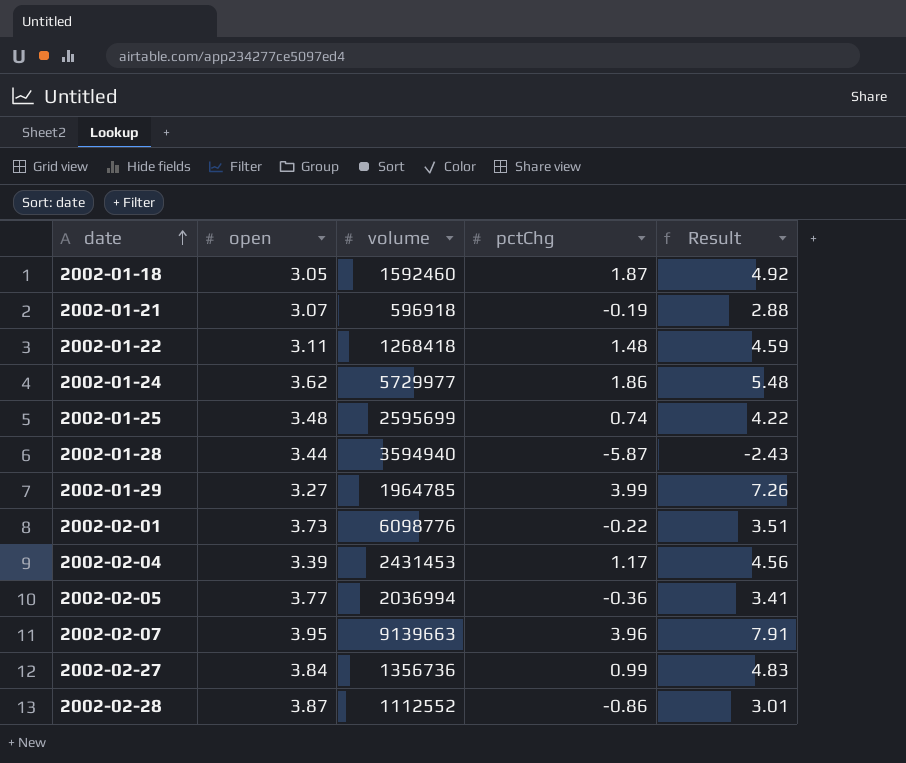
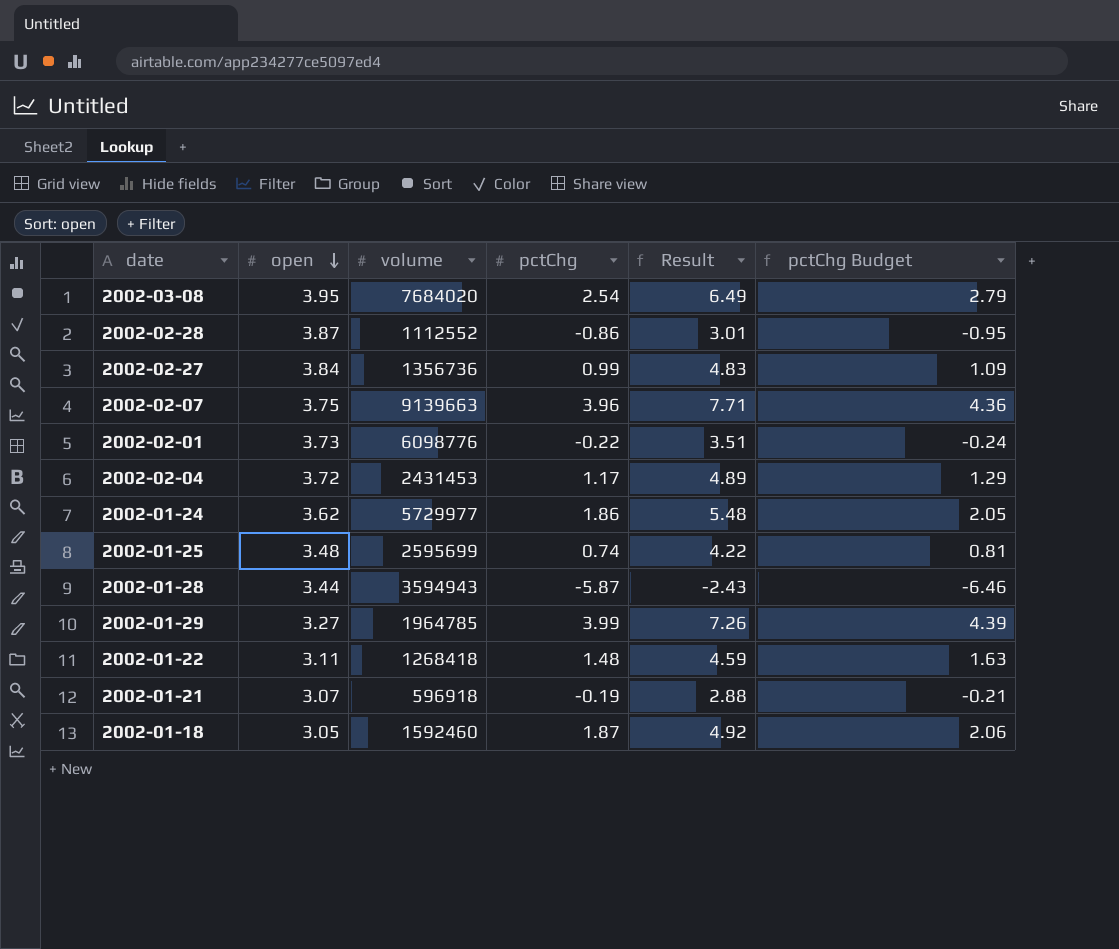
row order: date ascending -> open descending
column pctChg Budget | formula: none -> [pctChg] * 1.1
row 2002-02-05: 3.77 | 2036994 | -0.36 | 3.41 -> none
row 2002-03-08: none -> 3.95 | 7684020 | 2.54 | 6.49 | 2.79
2002-02-07 | open: 3.95 -> 3.75
2002-02-07 | Result: 7.91 -> 7.71
2002-02-04 | open: 3.39 -> 3.72
2002-02-04 | Result: 4.56 -> 4.89
2002-01-28 | volume: 3594940 -> 3594943

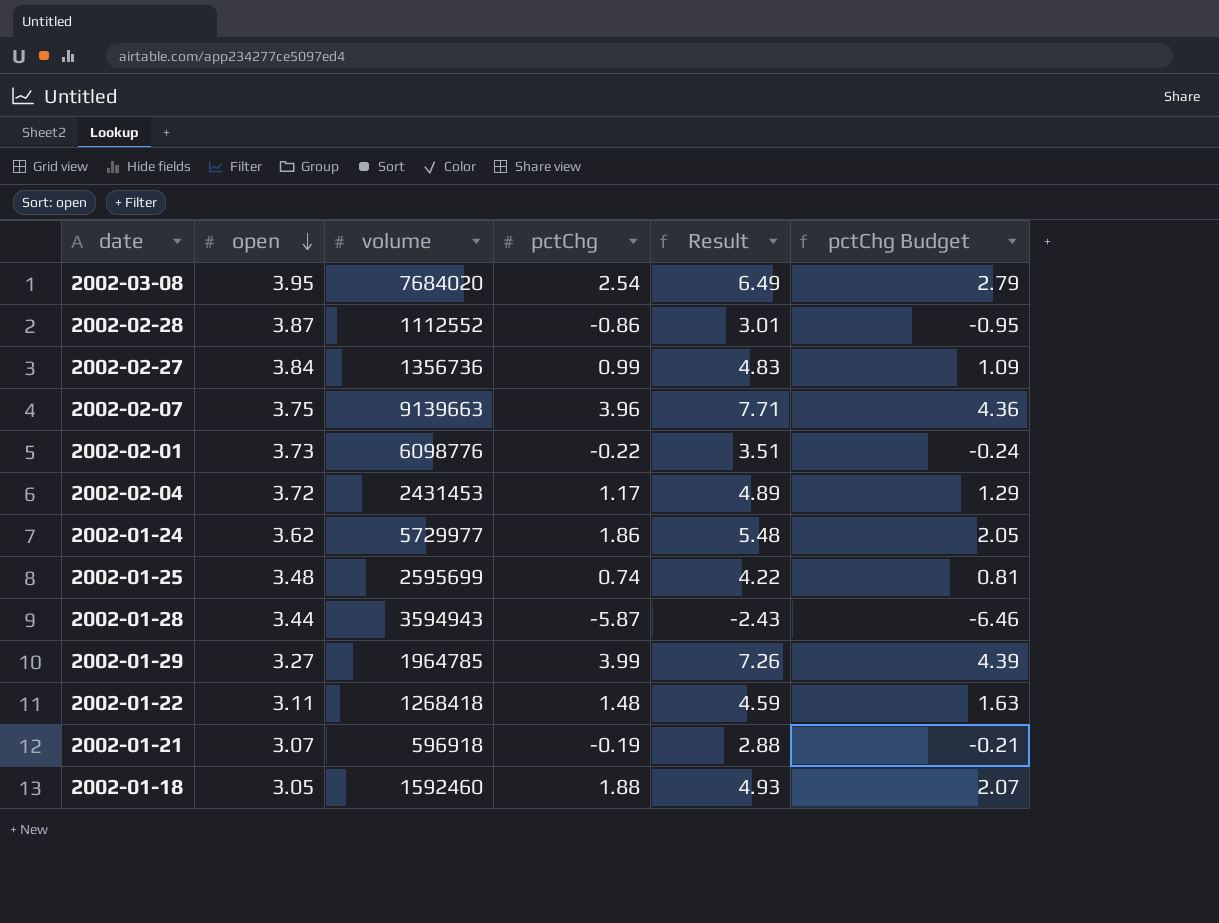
2002-01-18 | pctChg: 1.87 -> 1.88
2002-01-18 | Result: 4.92 -> 4.93
2002-01-18 | pctChg Budget: 2.06 -> 2.07

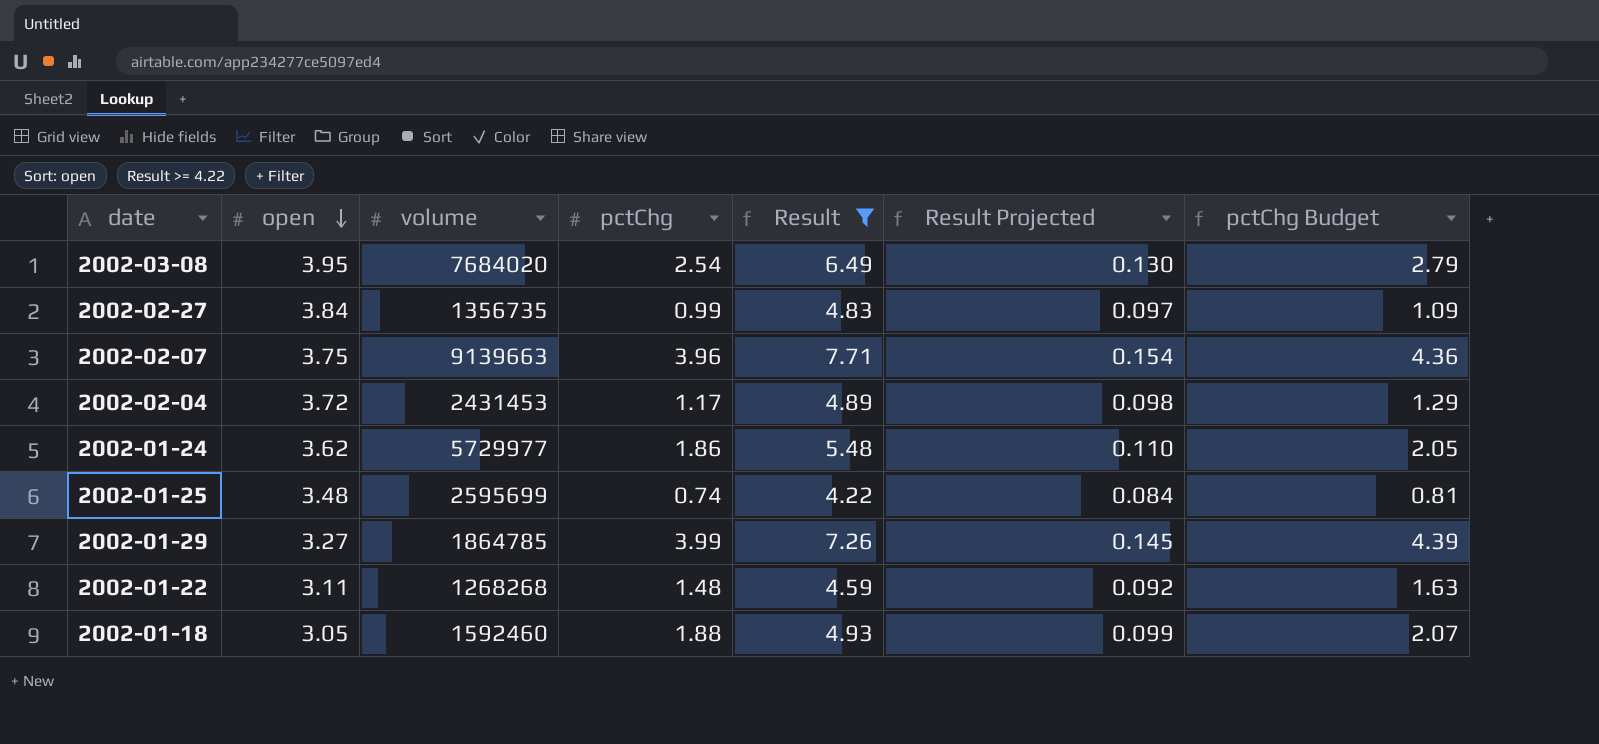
filter: none -> Result >= 4.22
column Result Projected | formula: none -> [Result] * 0.02
2002-02-27 | volume: 1356736 -> 1356735
2002-01-29 | volume: 1964785 -> 1864785
2002-01-22 | volume: 1268418 -> 1268268

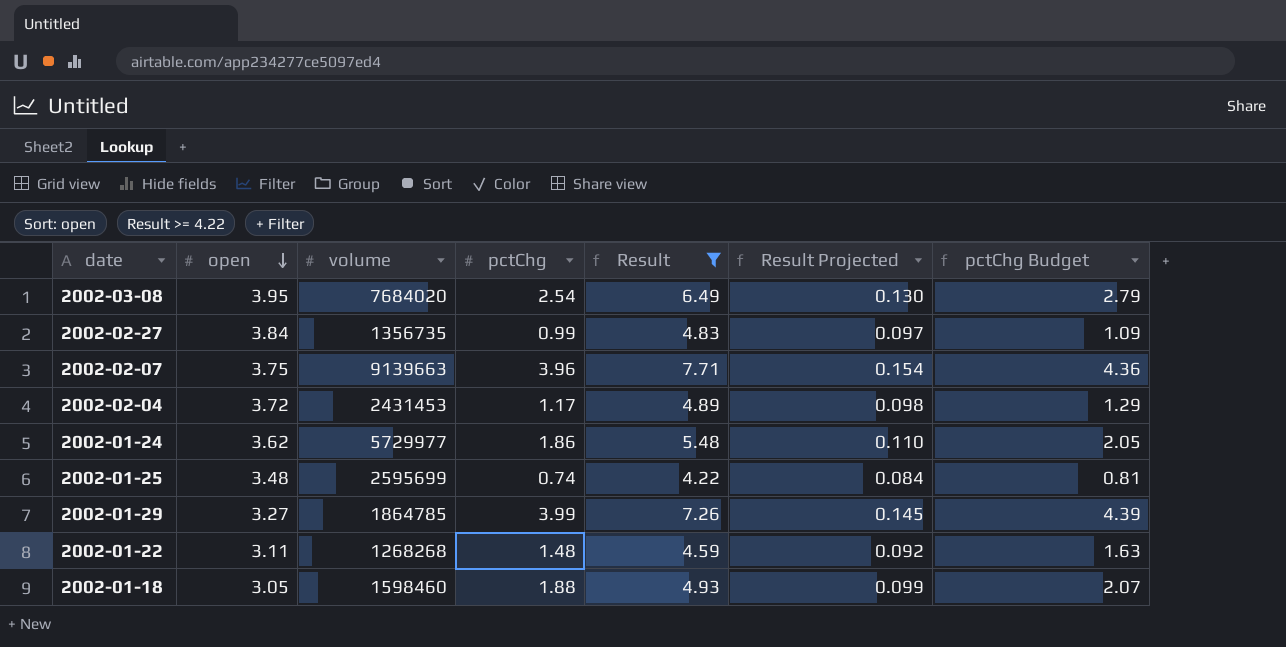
2002-01-18 | volume: 1592460 -> 1598460

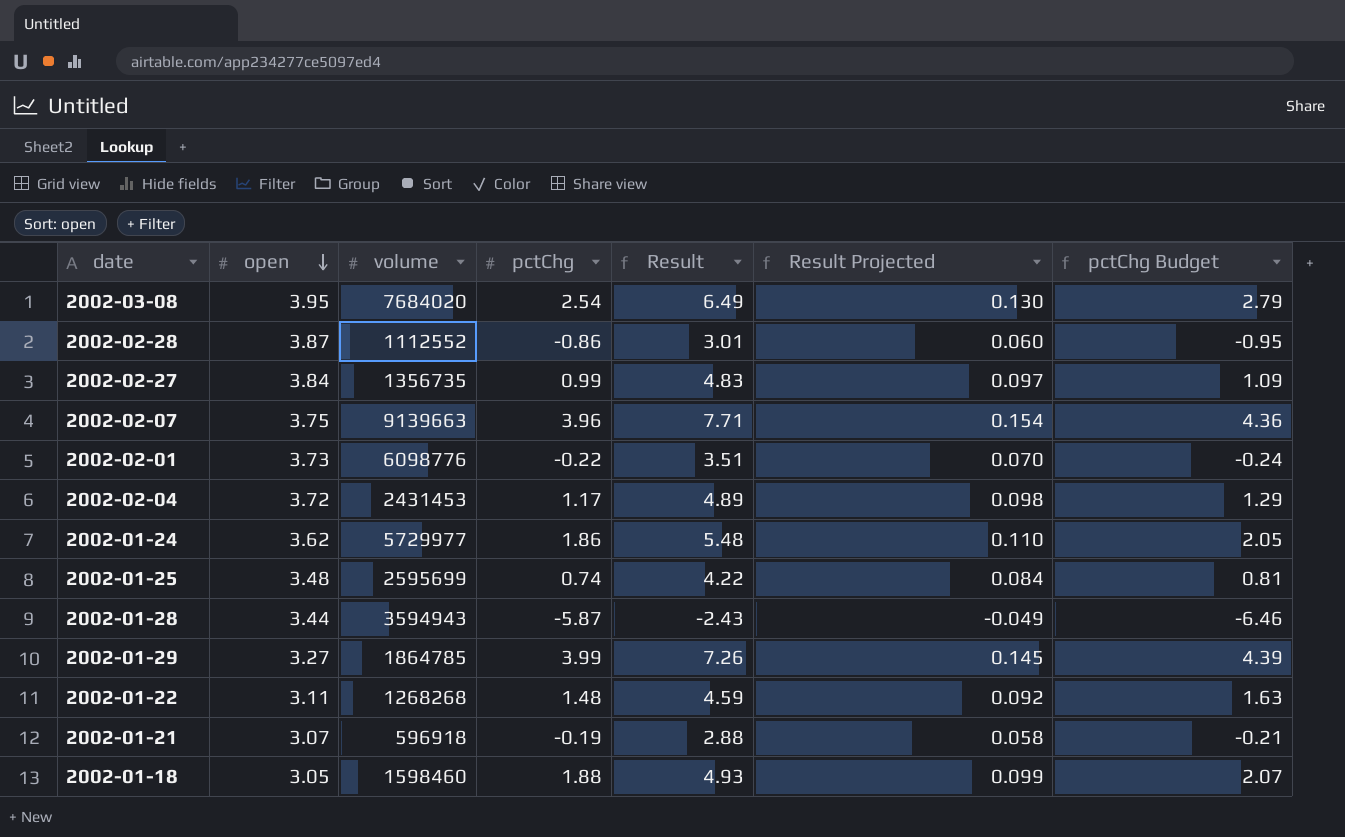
filter: Result >= 4.22 -> none

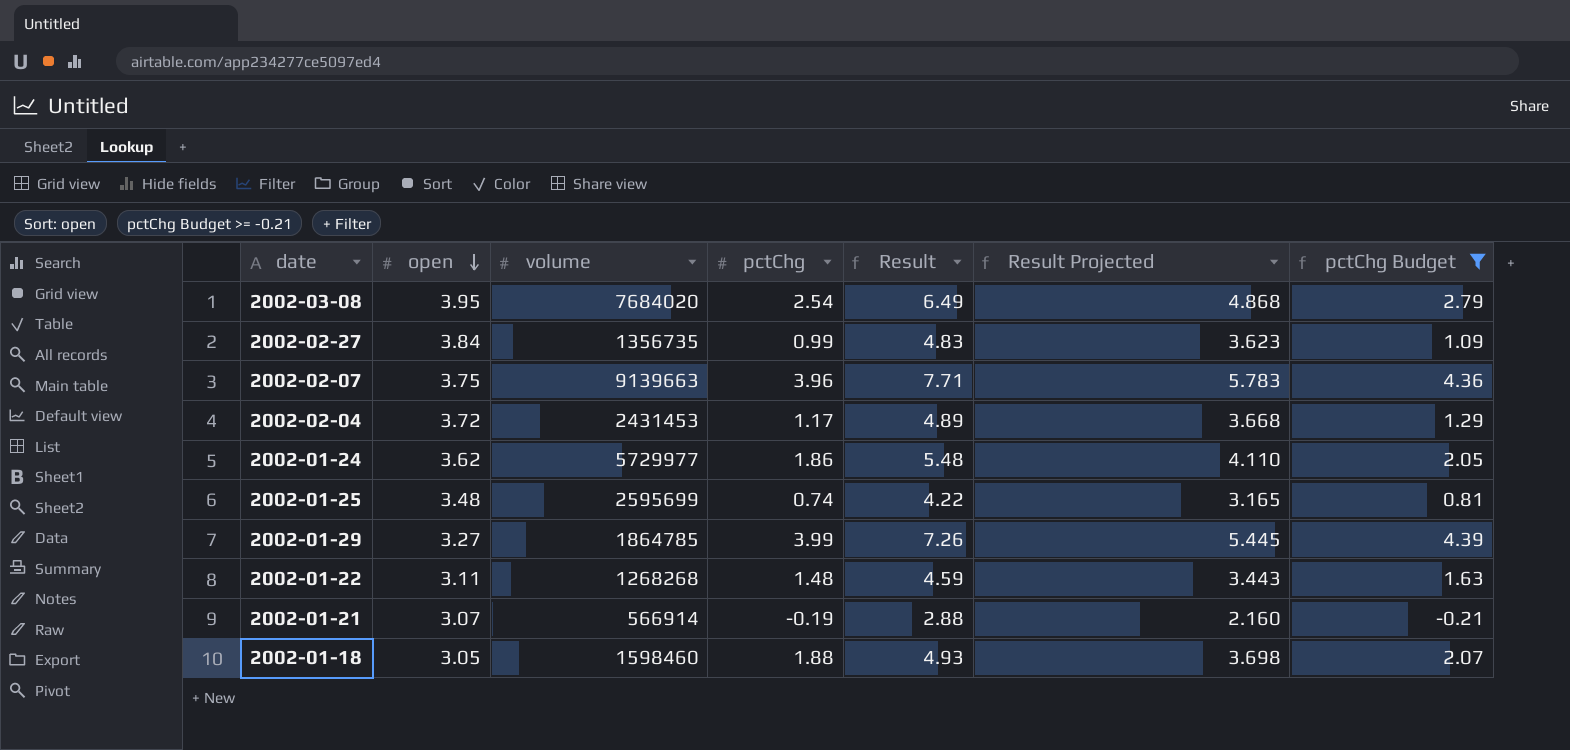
filter: none -> pctChg Budget >= -0.21
column Result Projected | formula: [Result] * 0.02 -> [Result] * 0.75
2002-01-21 | volume: 596918 -> 566914

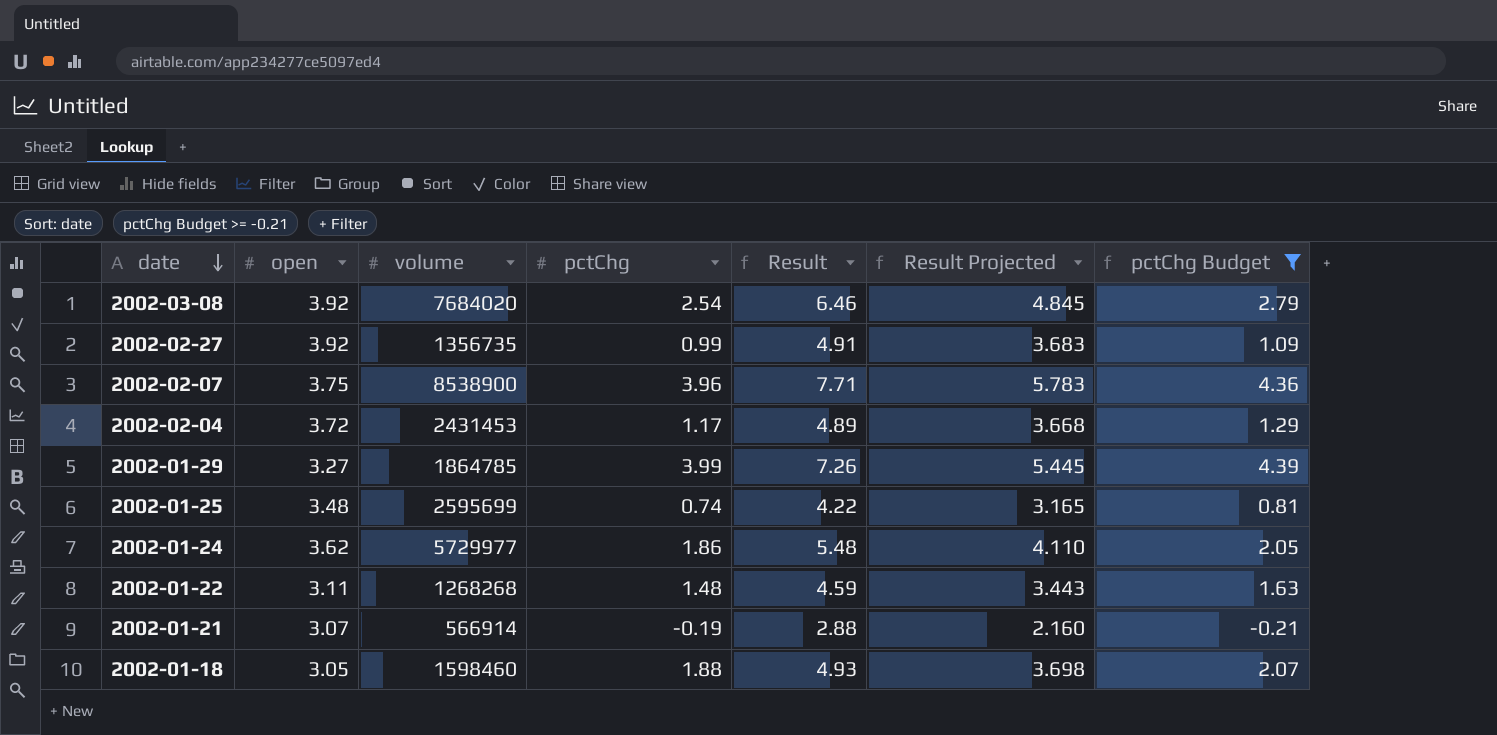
row order: open descending -> date descending
2002-03-08 | open: 3.95 -> 3.92
2002-03-08 | Result: 6.49 -> 6.46
2002-03-08 | Result Projected: 4.868 -> 4.845
2002-02-27 | open: 3.84 -> 3.92
2002-02-27 | Result: 4.83 -> 4.91
2002-02-27 | Result Projected: 3.623 -> 3.683
2002-02-07 | volume: 9139663 -> 8538900

